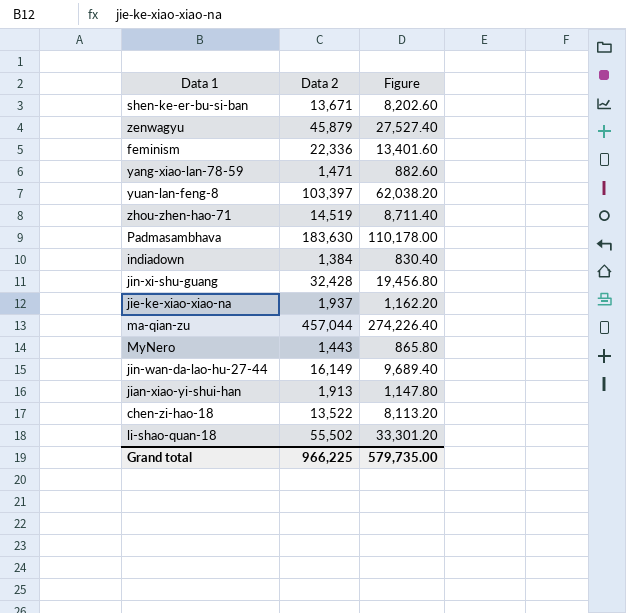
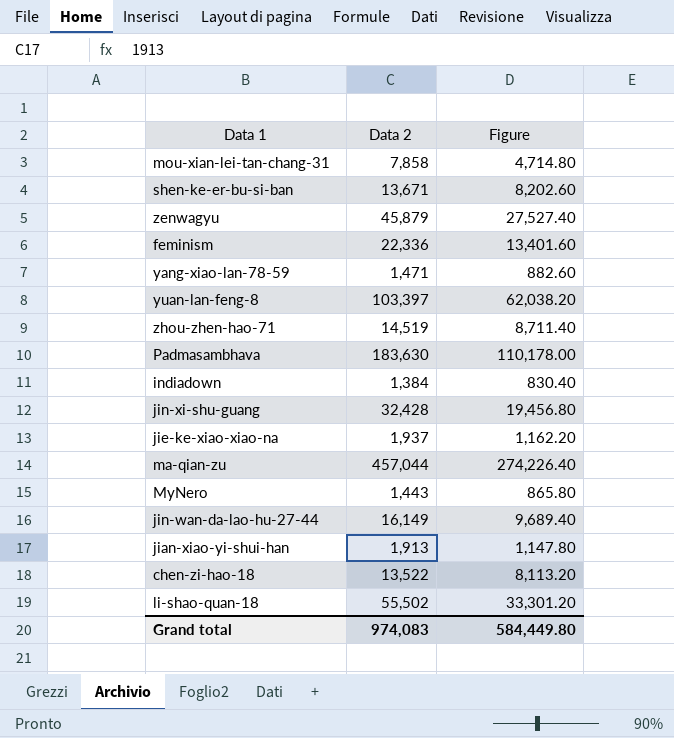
row mou-xian-lei-tan-chang-31: none -> 7,858 | 4,714.80
Grand total | Data 2: 966,225 -> 974,083
Grand total | Figure: 579,735.00 -> 584,449.80

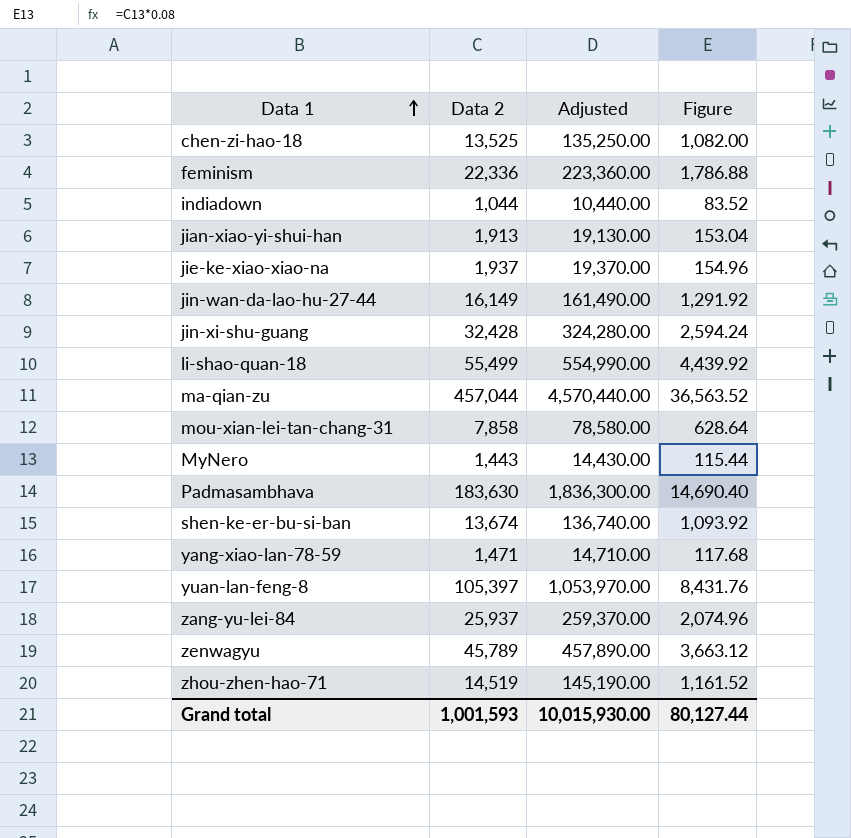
row order: none -> Data 1 ascending
column Adjusted | formula: none -> [Data 2] * 10
column Figure | formula: [Data 2] * 0.6 -> [Data 2] * 0.08
chen-zi-hao-18 | Data 2: 13,522 -> 13,525
indiadown | Data 2: 1,384 -> 1,044
li-shao-quan-18 | Data 2: 55,502 -> 55,499
shen-ke-er-bu-si-ban | Data 2: 13,671 -> 13,674
yuan-lan-feng-8 | Data 2: 103,397 -> 105,397
row zang-yu-lei-84: none -> 25,937 | 259,370.00 | 2,074.96
zenwagyu | Data 2: 45,879 -> 45,789
Grand total | Data 2: 974,083 -> 1,001,593
Grand total | Figure: 584,449.80 -> 80,127.44

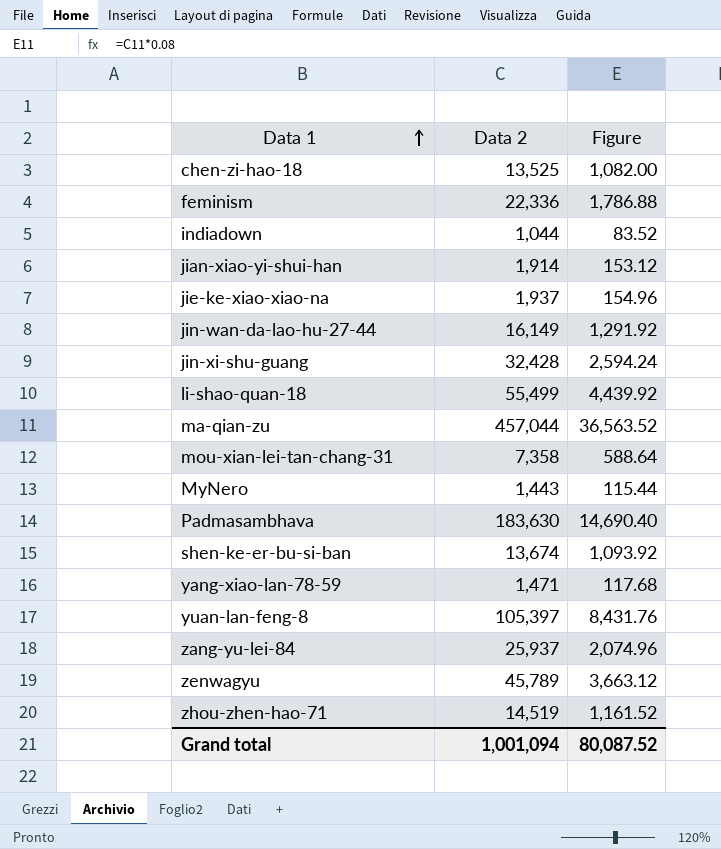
column Adjusted | formula: [Data 2] * 10 -> none
jian-xiao-yi-shui-han | Data 2: 1,913 -> 1,914
jian-xiao-yi-shui-han | Figure: 153.04 -> 153.12
mou-xian-lei-tan-chang-31 | Data 2: 7,858 -> 7,358
mou-xian-lei-tan-chang-31 | Figure: 628.64 -> 588.64
Grand total | Data 2: 1,001,593 -> 1,001,094
Grand total | Figure: 80,127.44 -> 80,087.52

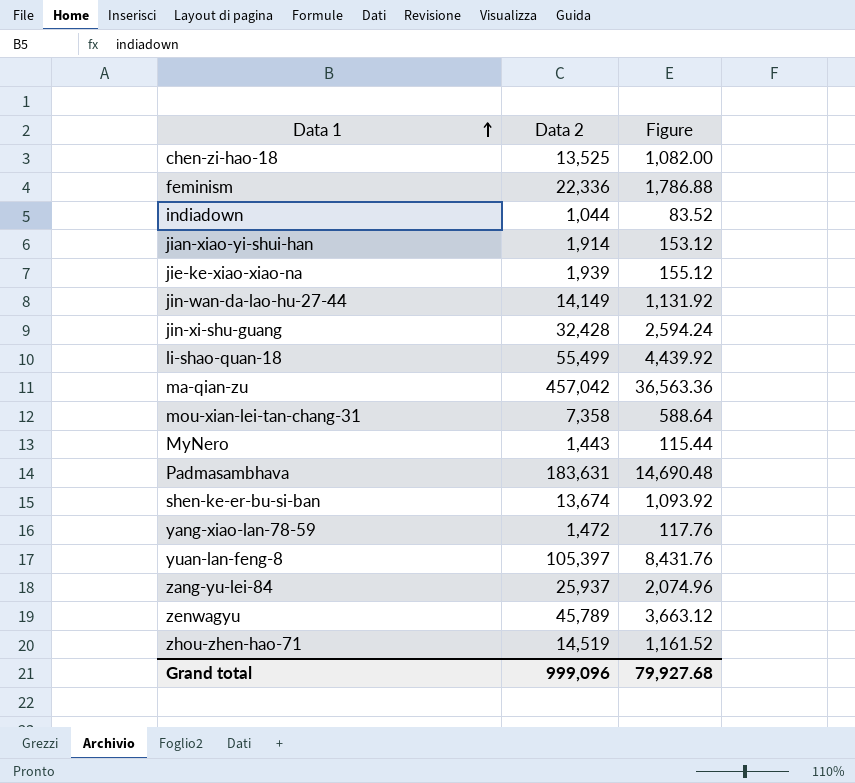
jie-ke-xiao-xiao-na | Data 2: 1,937 -> 1,939
jie-ke-xiao-xiao-na | Figure: 154.96 -> 155.12
jin-wan-da-lao-hu-27-44 | Data 2: 16,149 -> 14,149
jin-wan-da-lao-hu-27-44 | Figure: 1,291.92 -> 1,131.92
ma-qian-zu | Data 2: 457,044 -> 457,042
ma-qian-zu | Figure: 36,563.52 -> 36,563.36
Padmasambhava | Data 2: 183,630 -> 183,631
Padmasambhava | Figure: 14,690.40 -> 14,690.48
yang-xiao-lan-78-59 | Data 2: 1,471 -> 1,472
yang-xiao-lan-78-59 | Figure: 117.68 -> 117.76
Grand total | Data 2: 1,001,094 -> 999,096
Grand total | Figure: 80,087.52 -> 79,927.68

